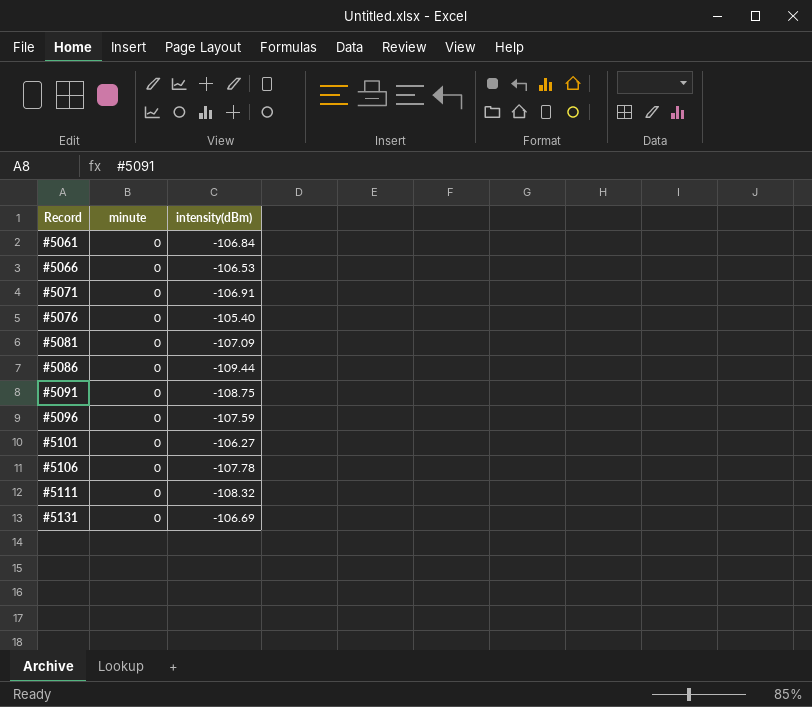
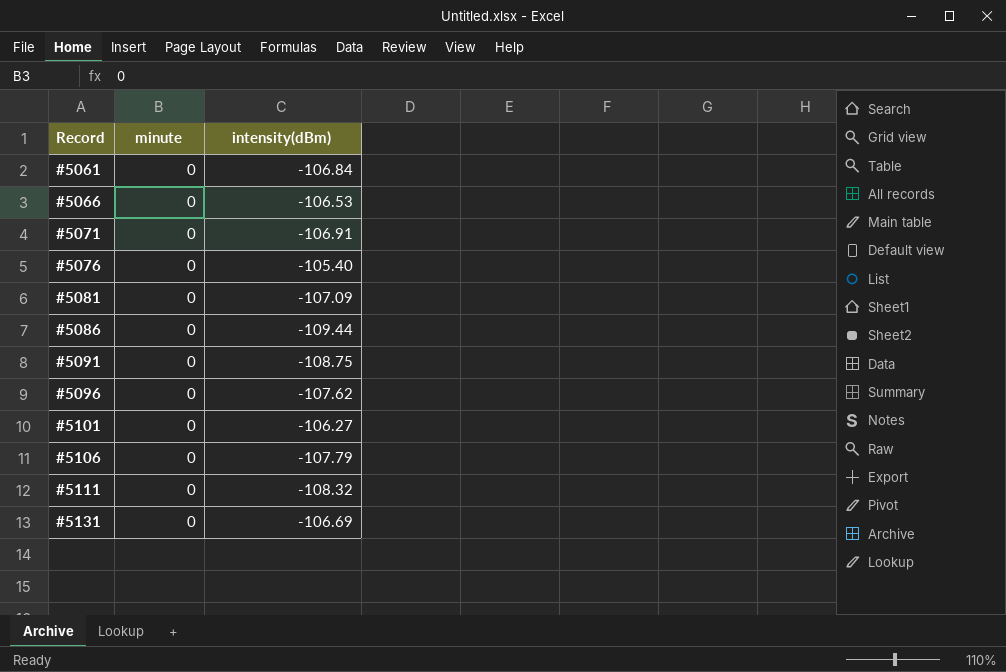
#5096 | intensity(dBm): -107.59 -> -107.62
#5106 | intensity(dBm): -107.78 -> -107.79

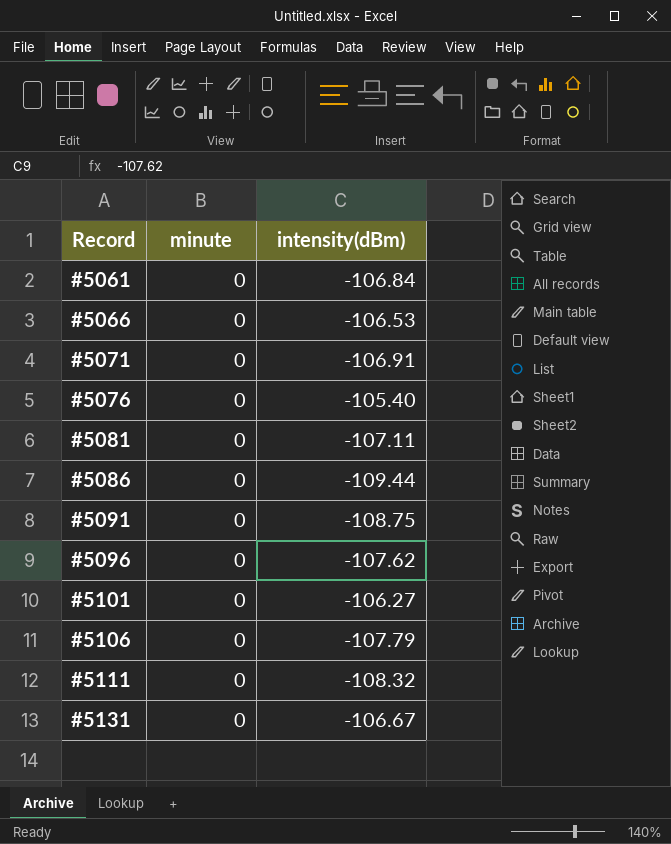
#5081 | intensity(dBm): -107.09 -> -107.11
#5131 | intensity(dBm): -106.69 -> -106.67

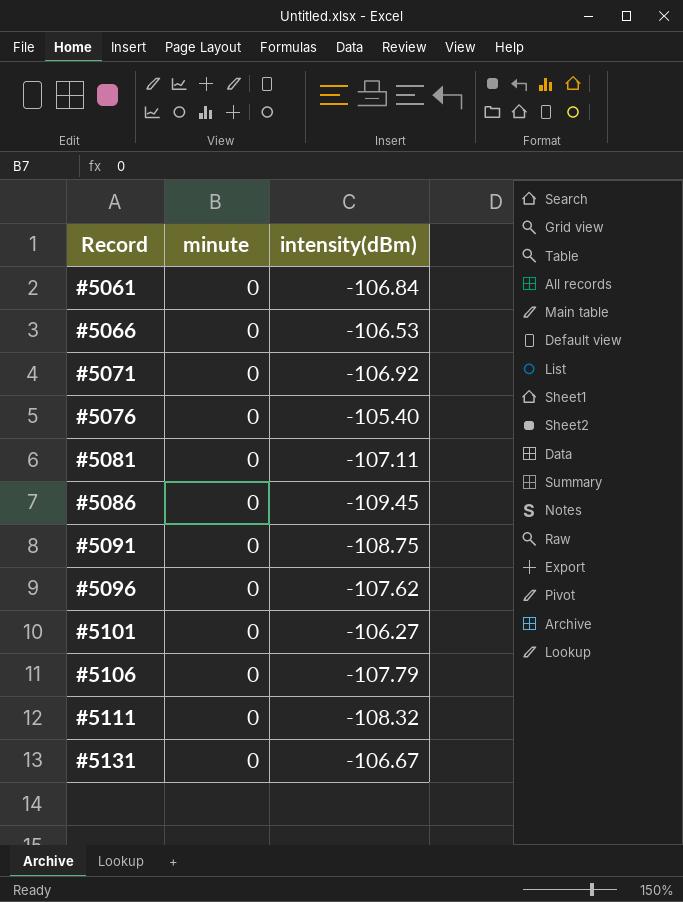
#5071 | intensity(dBm): -106.91 -> -106.92
#5086 | intensity(dBm): -109.44 -> -109.45

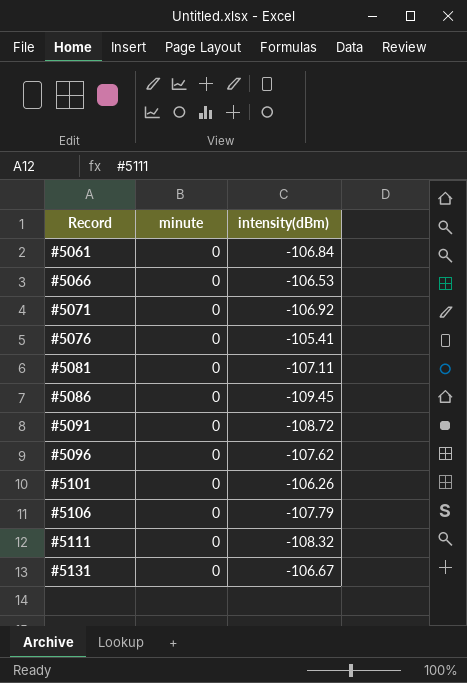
#5076 | intensity(dBm): -105.40 -> -105.41
#5091 | intensity(dBm): -108.75 -> -108.72
#5101 | intensity(dBm): -106.27 -> -106.26

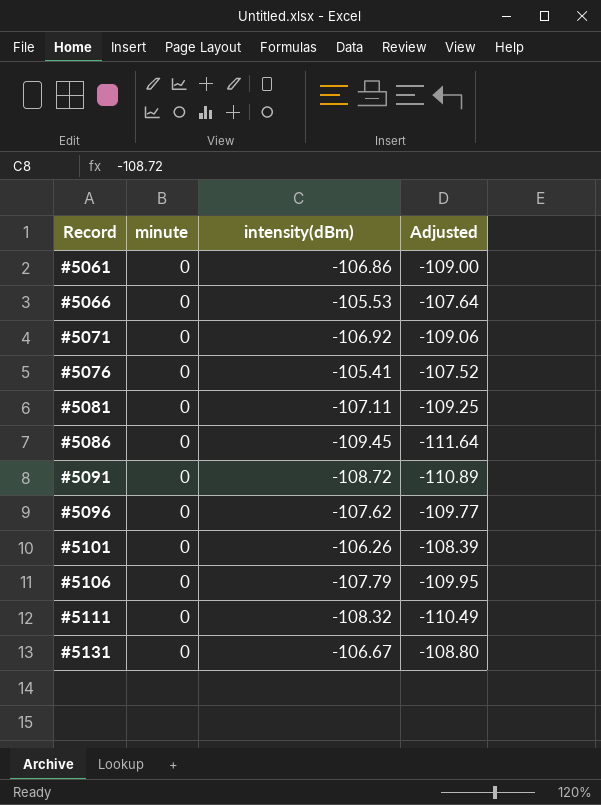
column Adjusted | formula: none -> [intensity(dBm)] * 1.02
#5061 | intensity(dBm): -106.84 -> -106.86
#5066 | intensity(dBm): -106.53 -> -105.53

